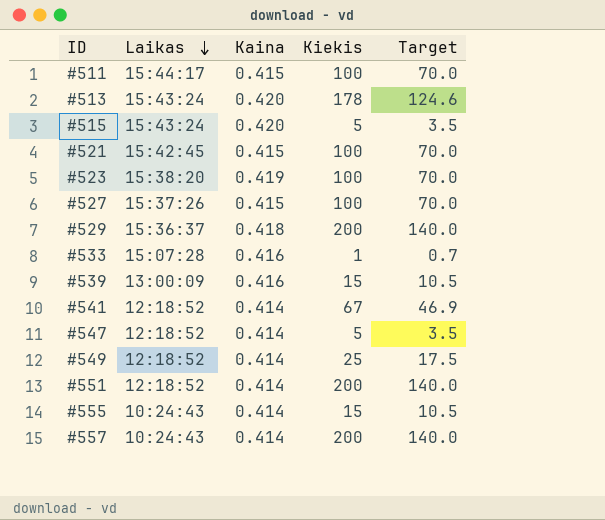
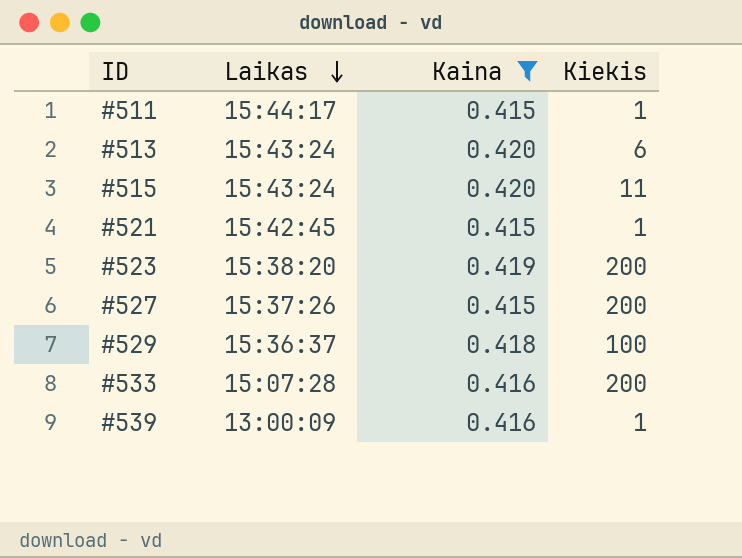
filter: none -> Kaina != 0.414
column Target | formula: [Kiekis] * 0.7 -> none
#511 | Kiekis: 100 -> 1
#513 | Kiekis: 178 -> 6
#515 | Kiekis: 5 -> 11
#521 | Kiekis: 100 -> 1
#523 | Kiekis: 100 -> 200
#527 | Kiekis: 100 -> 200
#529 | Kiekis: 200 -> 100
#533 | Kiekis: 1 -> 200
#539 | Kiekis: 15 -> 1

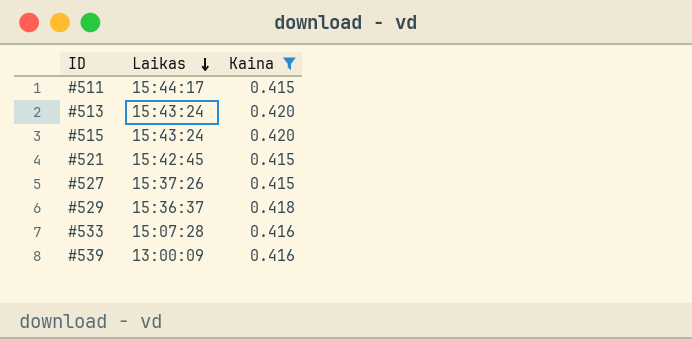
column Kiekis | position: 4 -> none
row #523: 15:38:20 | 0.419 | 200 -> none

